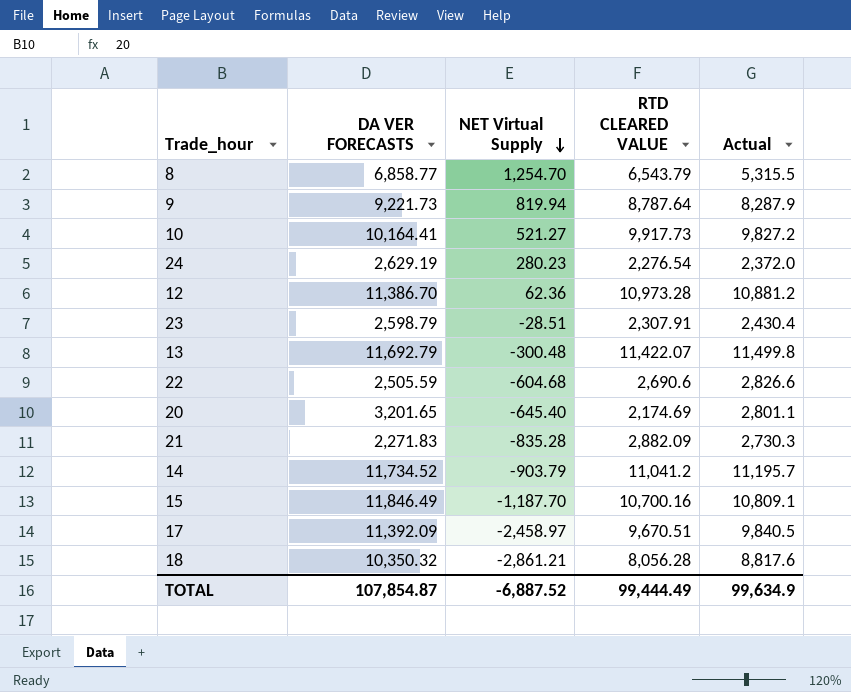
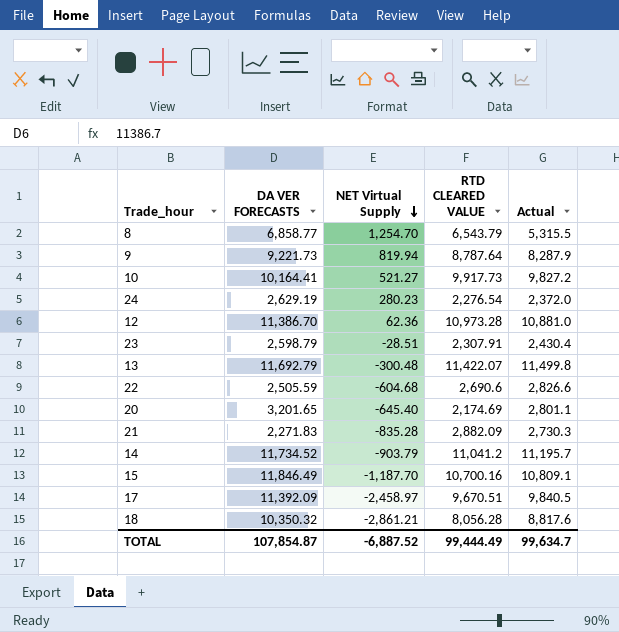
12 | Actual: 10,881.2 -> 10,881.0
TOTAL | Actual: 99,634.9 -> 99,634.7

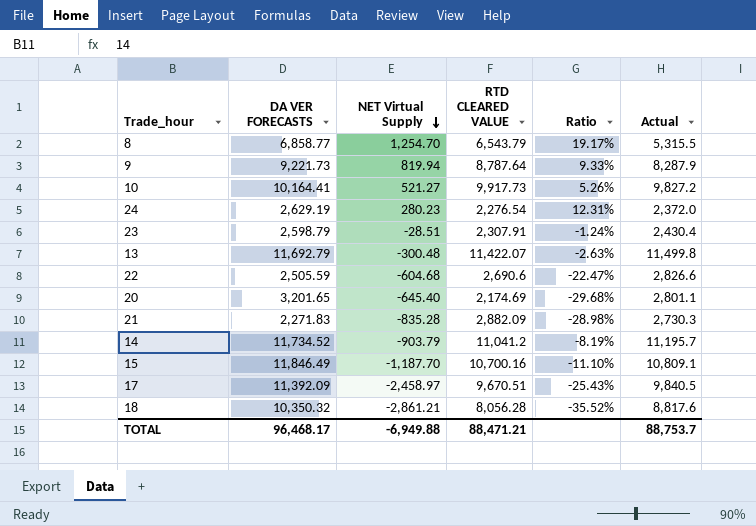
column Ratio | formula: none -> [NET Virtual Supply] / [RTD CLEARED VALUE]
row 12: 11,386.70 | 62.36 | 10,973.28 | 10,881.0 -> none
TOTAL | DA VER FORECASTS: 107,854.87 -> 96,468.17
TOTAL | NET Virtual Supply: -6,887.52 -> -6,949.88
TOTAL | RTD CLEARED VALUE: 99,444.49 -> 88,471.21
TOTAL | Actual: 99,634.7 -> 88,753.7

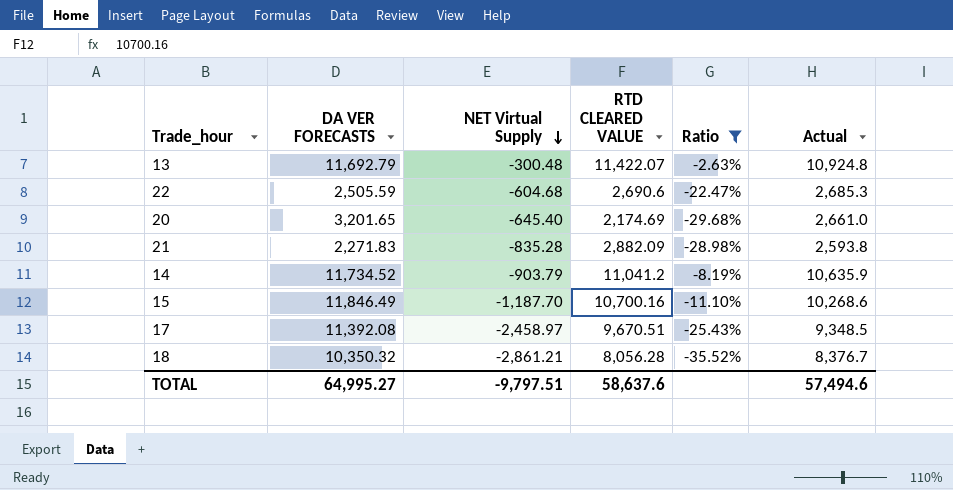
filter: none -> Ratio <= -2.63%
13 | Actual: 11,499.8 -> 10,924.8
22 | Actual: 2,826.6 -> 2,685.3
20 | Actual: 2,801.1 -> 2,661.0
21 | Actual: 2,730.3 -> 2,593.8
14 | Actual: 11,195.7 -> 10,635.9
15 | Actual: 10,809.1 -> 10,268.6
17 | DA VER FORECASTS: 11,392.09 -> 11,392.08
17 | Actual: 9,840.5 -> 9,348.5
18 | Actual: 8,817.6 -> 8,376.7
TOTAL | DA VER FORECASTS: 96,468.17 -> 64,995.27
TOTAL | NET Virtual Supply: -6,949.88 -> -9,797.51
TOTAL | RTD CLEARED VALUE: 88,471.21 -> 58,637.6
TOTAL | Actual: 88,753.7 -> 57,494.6

